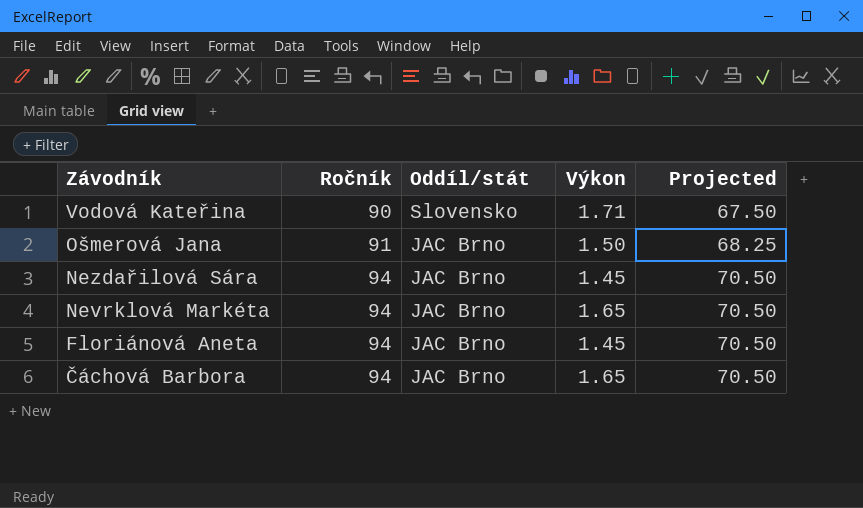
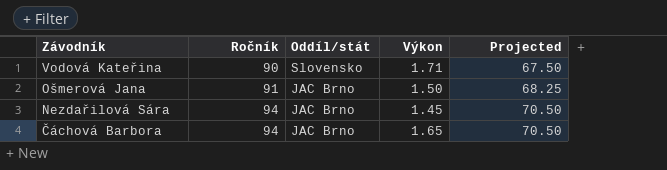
row Nevrklová Markéta: 94 | JAC Brno | 1.65 | 70.50 -> none
row Floriánová Aneta: 94 | JAC Brno | 1.45 | 70.50 -> none

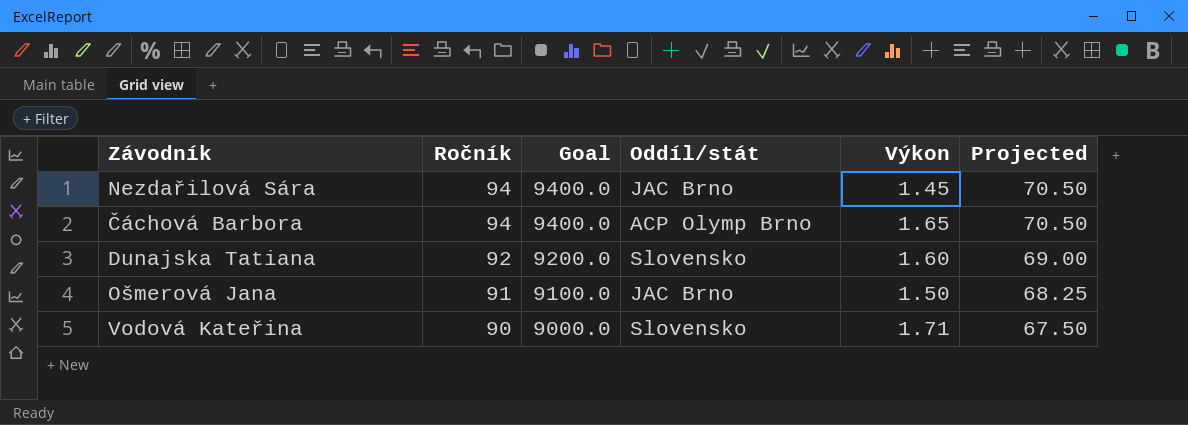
row order: Závodník descending -> Ročník descending
column Goal | formula: none -> [Ročník] * 100
Čáchová Barbora | Oddíl/stát: JAC Brno -> ACP Olymp Brno
row Dunajska Tatiana: none -> 92 | 9200.0 | Slovensko | 1.60 | 69.00

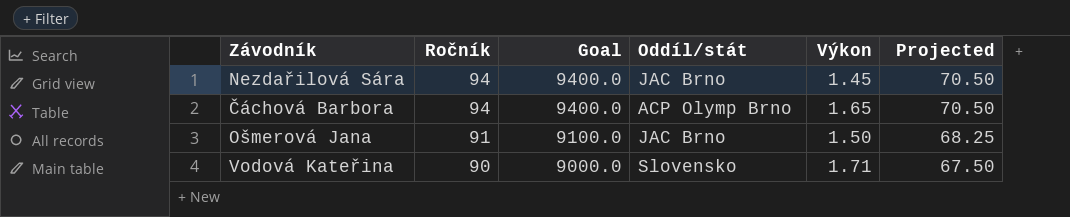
row Dunajska Tatiana: 92 | 9200.0 | Slovensko | 1.60 | 69.00 -> none

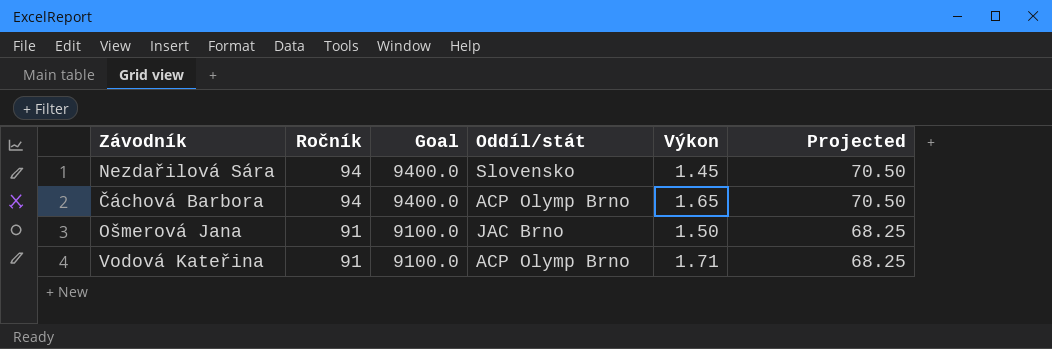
Nezdařilová Sára | Oddíl/stát: JAC Brno -> Slovensko
Vodová Kateřina | Ročník: 90 -> 91
Vodová Kateřina | Goal: 9000.0 -> 9100.0
Vodová Kateřina | Oddíl/stát: Slovensko -> ACP Olymp Brno
Vodová Kateřina | Projected: 67.50 -> 68.25

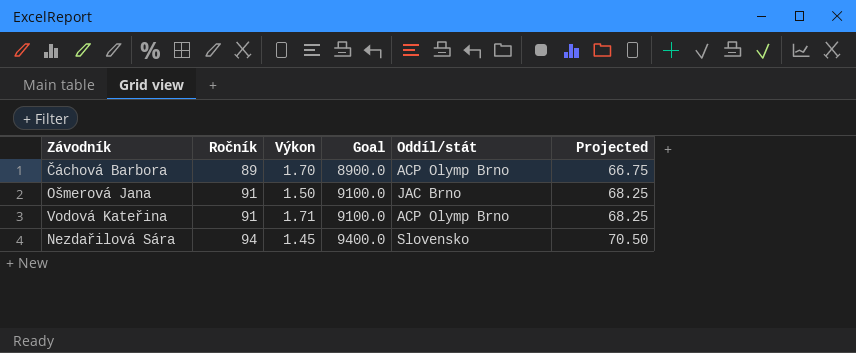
row order: Ročník descending -> Ročník ascending
column Výkon | position: 5 -> 3
Čáchová Barbora | Ročník: 94 -> 89
Čáchová Barbora | Výkon: 1.65 -> 1.70
Čáchová Barbora | Goal: 9400.0 -> 8900.0
Čáchová Barbora | Projected: 70.50 -> 66.75

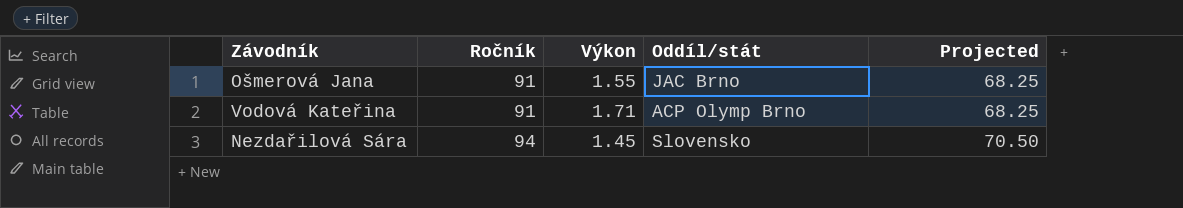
column Goal | formula: [Ročník] * 100 -> none
row Čáchová Barbora: 89 | 1.70 | 8900.0 | ACP Olymp Brno | 66.75 -> none
Ošmerová Jana | Výkon: 1.50 -> 1.55

